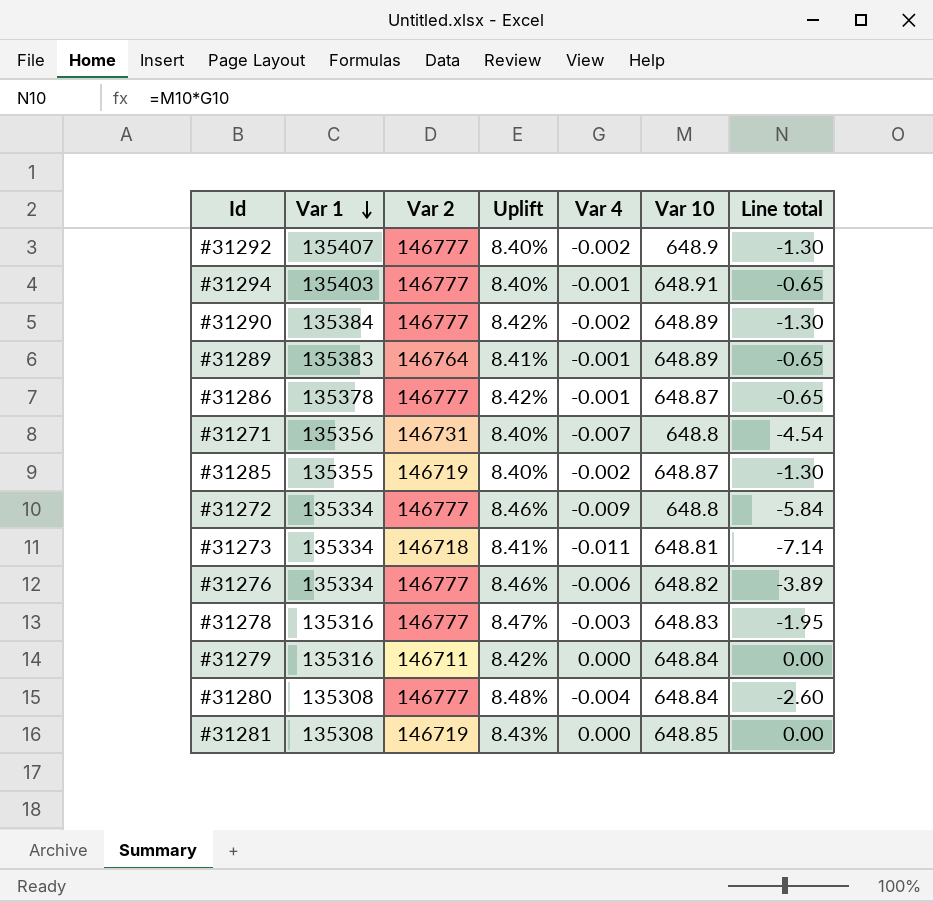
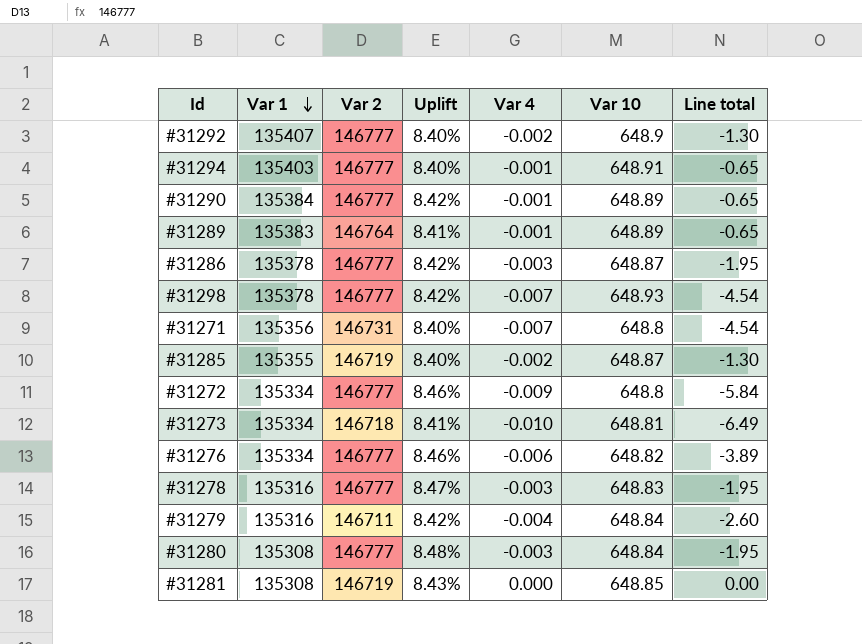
#31290 | Var 4: -0.002 -> -0.001
#31290 | Line total: -1.30 -> -0.65
#31286 | Var 4: -0.001 -> -0.003
#31286 | Line total: -0.65 -> -1.95
row #31298: none -> 135378 | 146777 | 8.42% | -0.007 | 648.93 | -4.54
#31273 | Var 4: -0.011 -> -0.010
#31273 | Line total: -7.14 -> -6.49
#31279 | Var 4: 0.000 -> -0.004
#31279 | Line total: 0.00 -> -2.60
#31280 | Var 4: -0.004 -> -0.003
#31280 | Line total: -2.60 -> -1.95

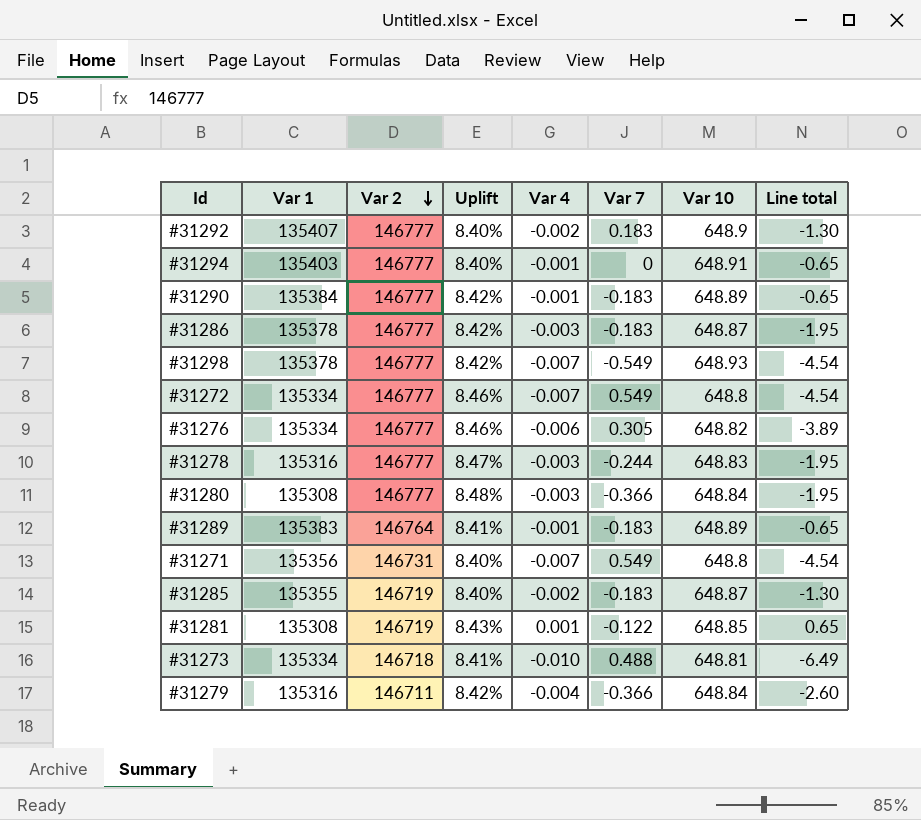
row order: Var 1 descending -> Var 2 descending
column Var 7 | position: none -> 6
#31272 | Var 4: -0.009 -> -0.007
#31272 | Line total: -5.84 -> -4.54
#31281 | Var 4: 0.000 -> 0.001
#31281 | Line total: 0.00 -> 0.65

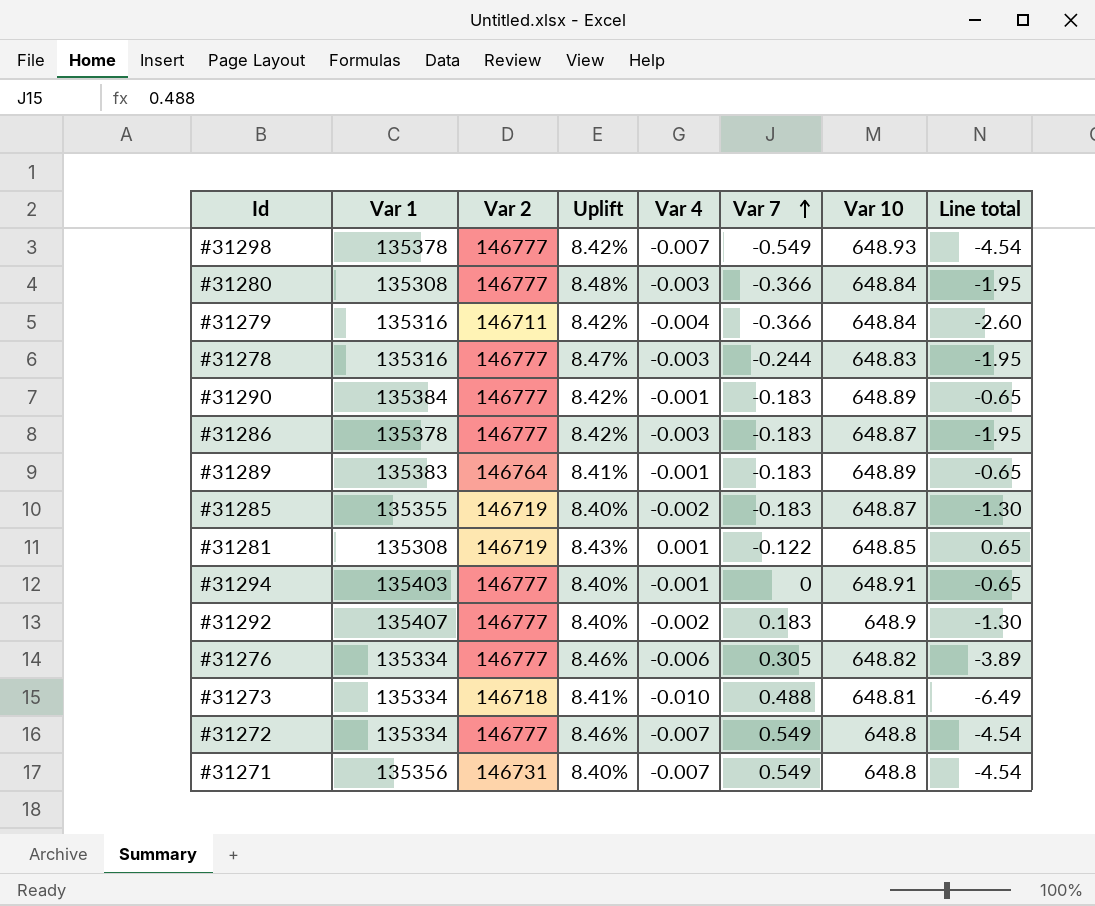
row order: Var 2 descending -> Var 7 ascending

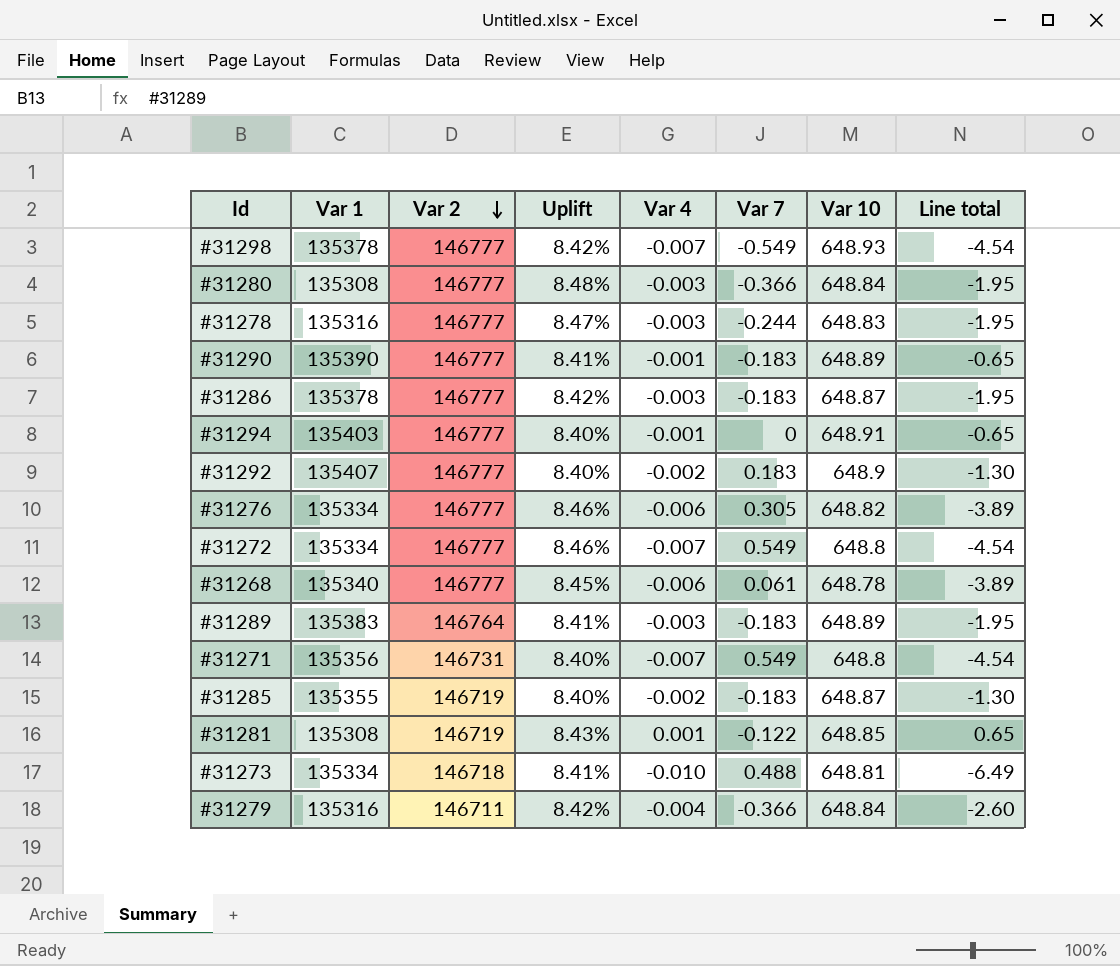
row order: Var 7 ascending -> Var 2 descending
#31290 | Var 1: 135384 -> 135390
#31290 | Uplift: 8.42% -> 8.41%
row #31268: none -> 135340 | 146777 | 8.45% | -0.006 | 0.061 | 648.78 | -3.89
#31289 | Var 4: -0.001 -> -0.003
#31289 | Line total: -0.65 -> -1.95

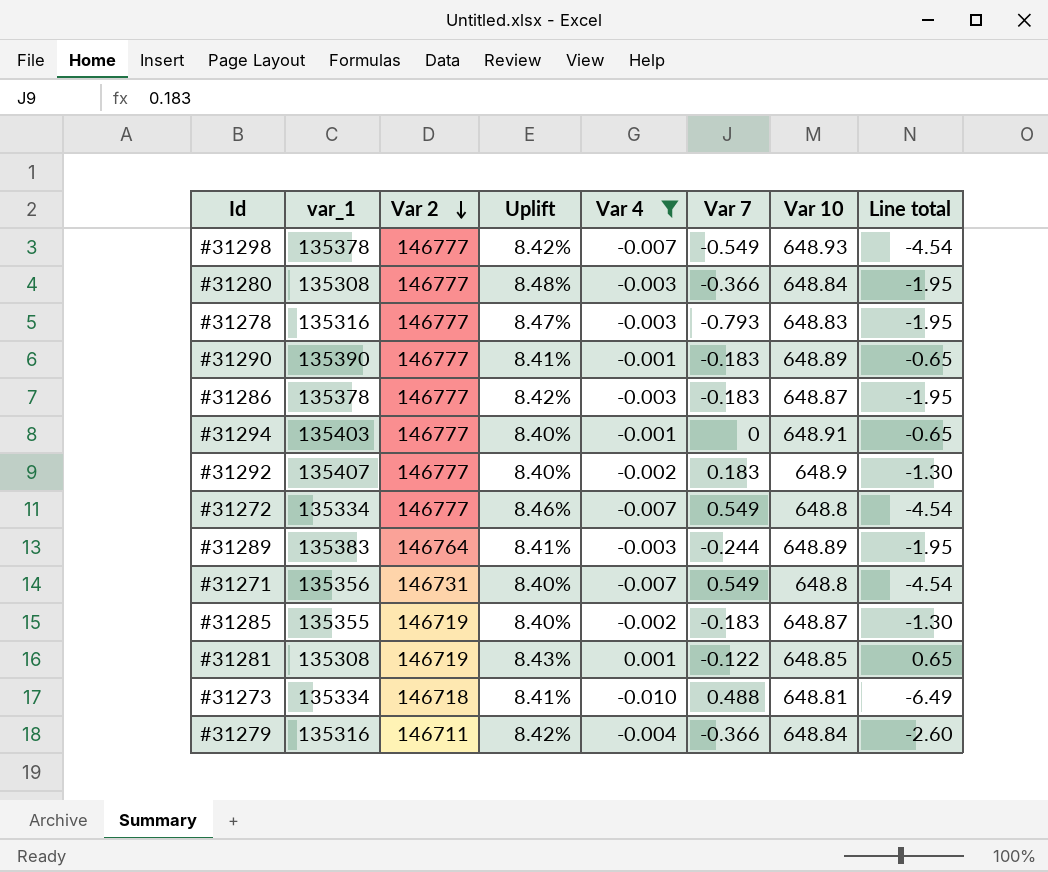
filter: none -> Var 4 != -0.006
column name: Var 1 -> var_1
#31278 | Var 7: -0.244 -> -0.793
#31289 | Var 7: -0.183 -> -0.244

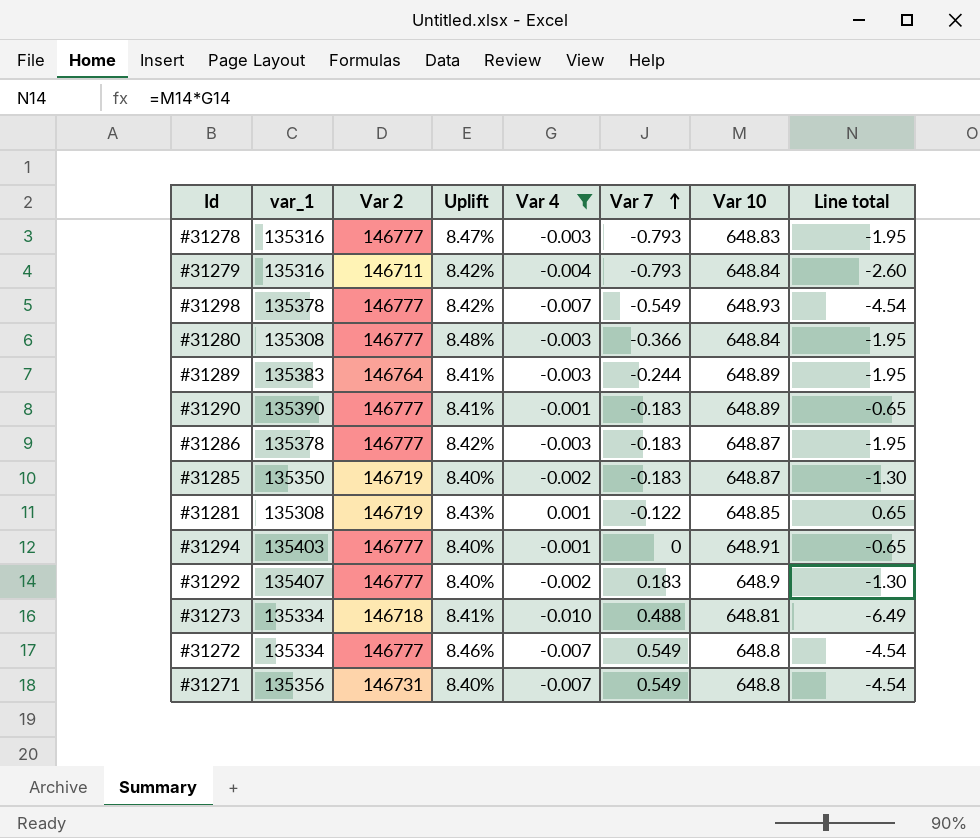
row order: Var 2 descending -> Var 7 ascending
#31279 | Var 7: -0.366 -> -0.793
#31285 | var_1: 135355 -> 135350

